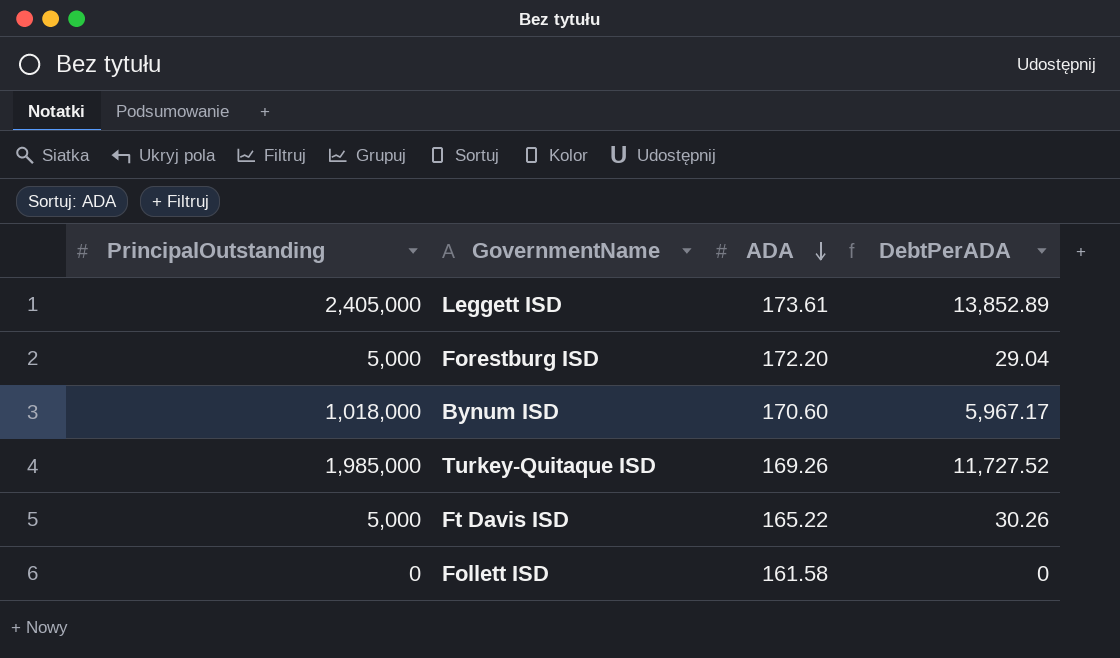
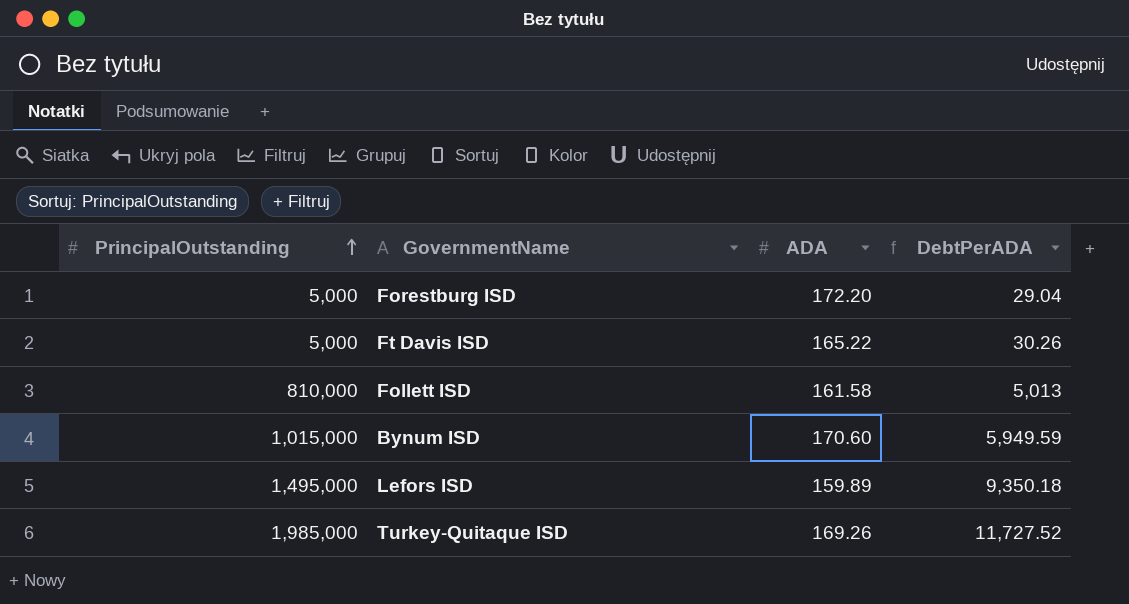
row order: ADA descending -> PrincipalOutstanding ascending
row Leggett ISD: 2,405,000 | 173.61 | 13,852.89 -> none
Follett ISD | PrincipalOutstanding: 0 -> 810,000
Follett ISD | DebtPerADA: 0 -> 5,013
Bynum ISD | PrincipalOutstanding: 1,018,000 -> 1,015,000
Bynum ISD | DebtPerADA: 5,967.17 -> 5,949.59
row Lefors ISD: none -> 1,495,000 | 159.89 | 9,350.18

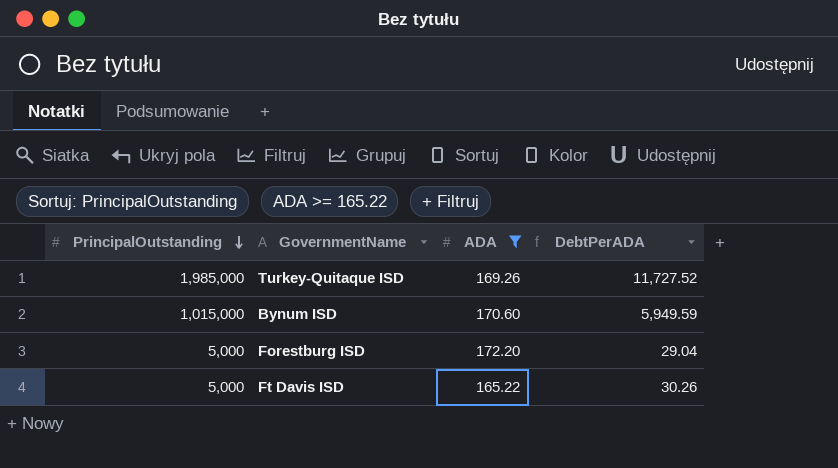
filter: none -> ADA >= 165.22
row order: PrincipalOutstanding ascending -> PrincipalOutstanding descending

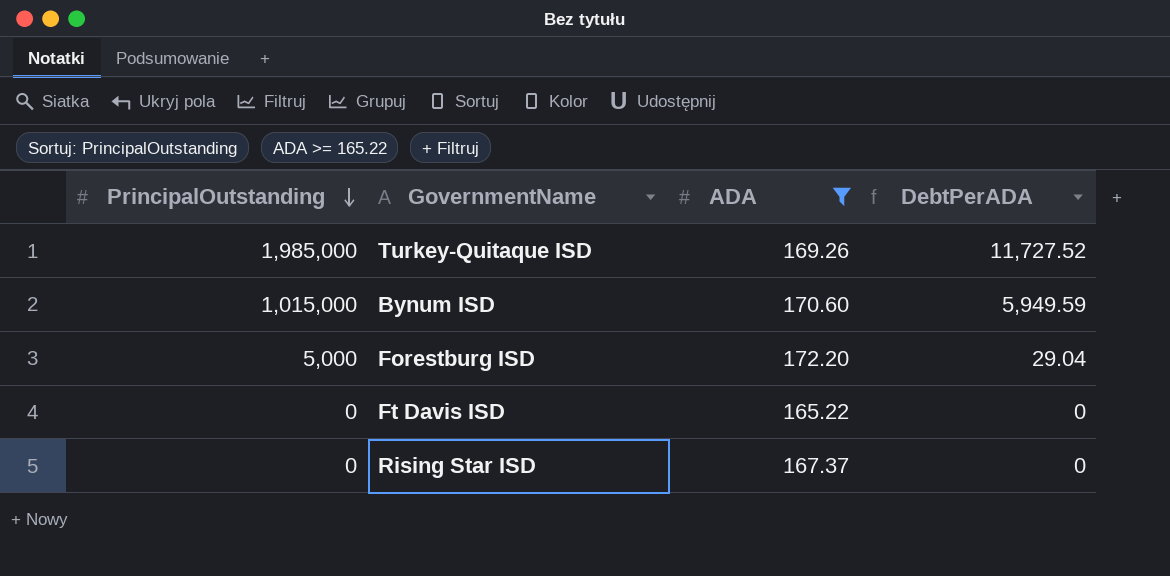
Ft Davis ISD | PrincipalOutstanding: 5,000 -> 0
Ft Davis ISD | DebtPerADA: 30.26 -> 0
row Rising Star ISD: none -> 0 | 167.37 | 0

